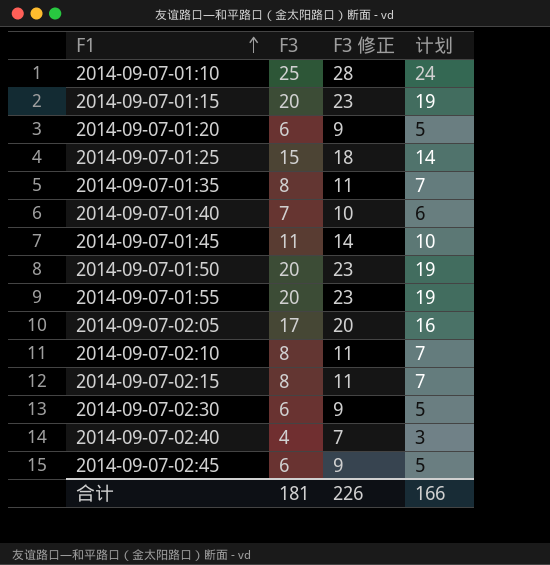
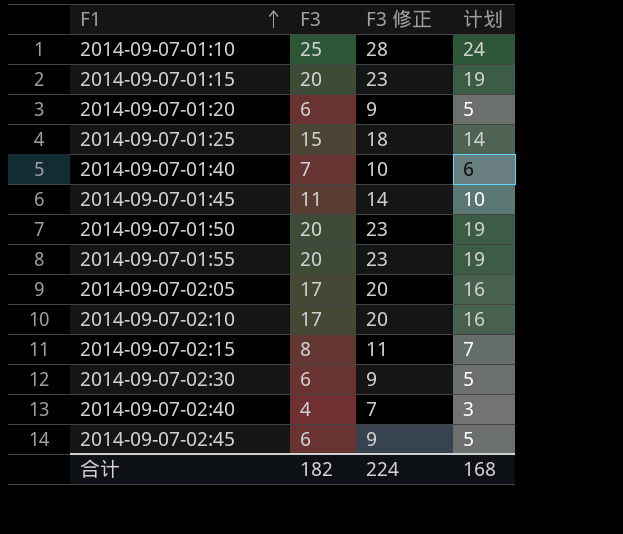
row 2014-09-07-01:35: 8 | 11 | 7 -> none
2014-09-07-02:10 | F3: 8 -> 17
2014-09-07-02:10 | F3 修正: 11 -> 20
2014-09-07-02:10 | 计划: 7 -> 16
合计 | F3: 181 -> 182
合计 | F3 修正: 226 -> 224
合计 | 计划: 166 -> 168

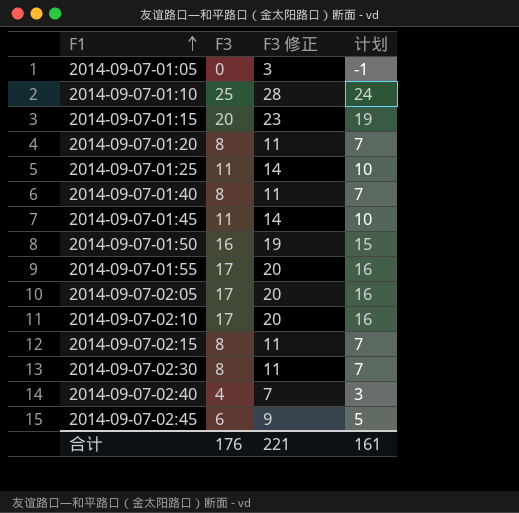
row 2014-09-07-01:05: none -> 0 | 3 | -1
2014-09-07-01:20 | F3: 6 -> 8
2014-09-07-01:20 | F3 修正: 9 -> 11
2014-09-07-01:20 | 计划: 5 -> 7
2014-09-07-01:25 | F3: 15 -> 11
2014-09-07-01:25 | F3 修正: 18 -> 14
2014-09-07-01:25 | 计划: 14 -> 10
2014-09-07-01:40 | F3: 7 -> 8
2014-09-07-01:40 | F3 修正: 10 -> 11
2014-09-07-01:40 | 计划: 6 -> 7
2014-09-07-01:50 | F3: 20 -> 16
2014-09-07-01:50 | F3 修正: 23 -> 19
2014-09-07-01:50 | 计划: 19 -> 15
2014-09-07-01:55 | F3: 20 -> 17
2014-09-07-01:55 | F3 修正: 23 -> 20
2014-09-07-01:55 | 计划: 19 -> 16
2014-09-07-02:30 | F3: 6 -> 8
2014-09-07-02:30 | F3 修正: 9 -> 11
2014-09-07-02:30 | 计划: 5 -> 7
合计 | F3: 182 -> 176
合计 | F3 修正: 224 -> 221
合计 | 计划: 168 -> 161

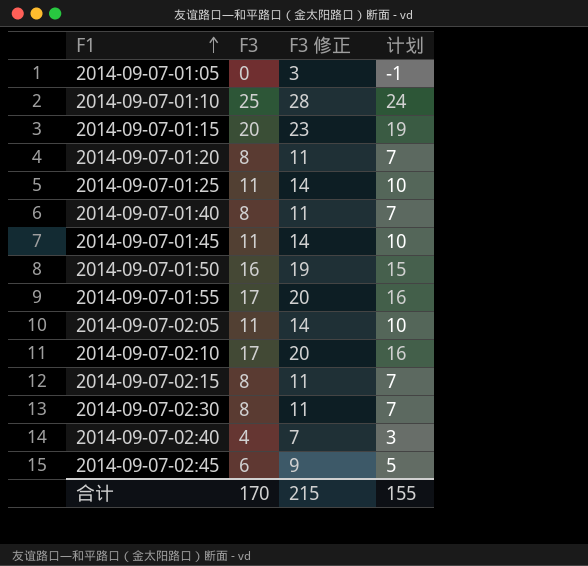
2014-09-07-02:05 | F3: 17 -> 11
2014-09-07-02:05 | F3 修正: 20 -> 14
2014-09-07-02:05 | 计划: 16 -> 10
合计 | F3: 176 -> 170
合计 | F3 修正: 221 -> 215
合计 | 计划: 161 -> 155

